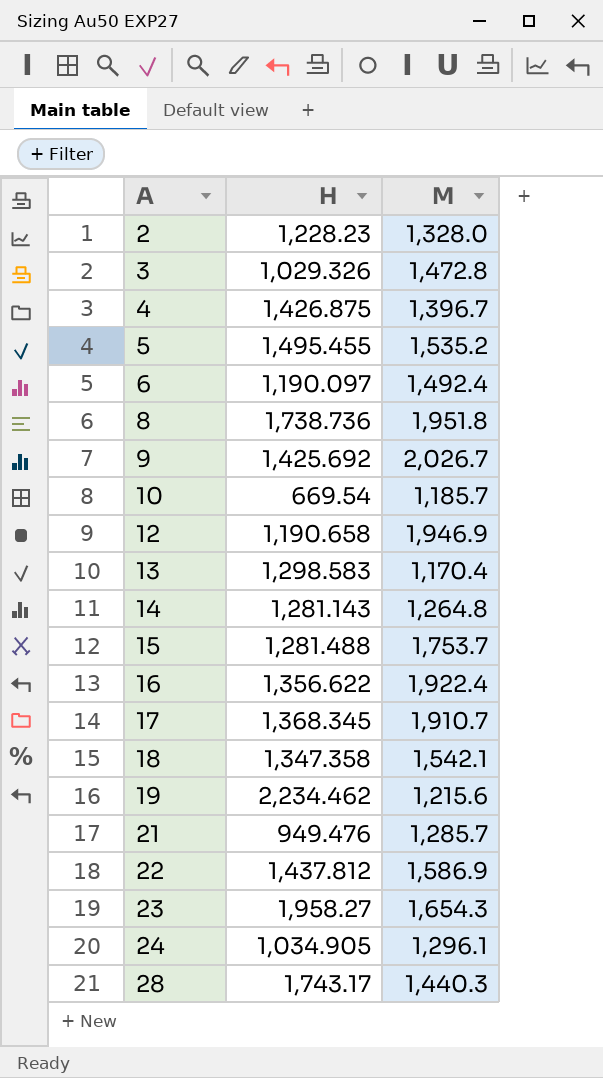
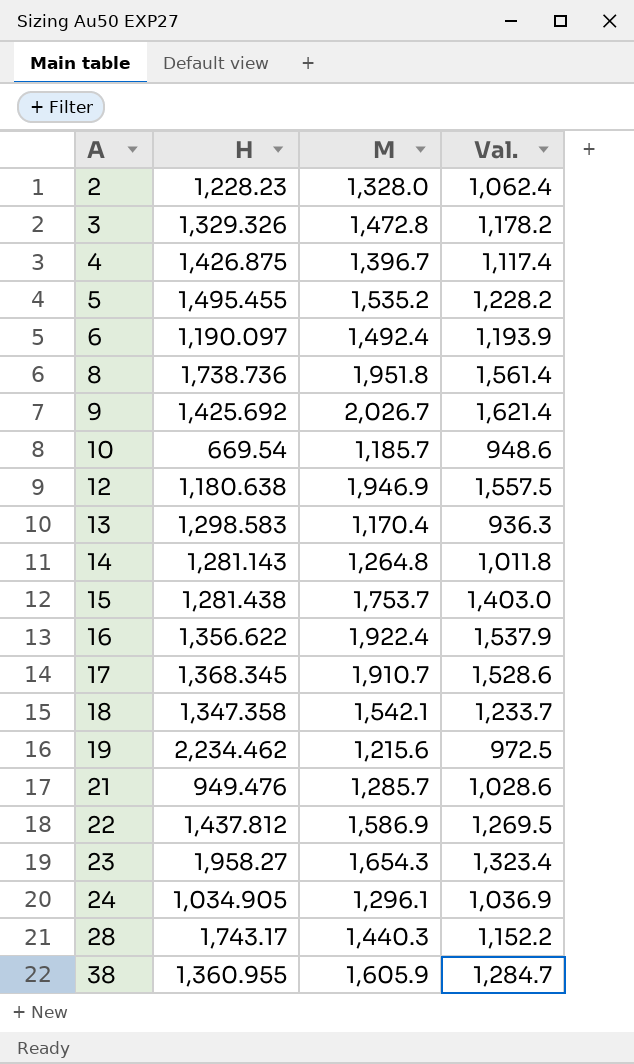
column Val. | formula: none -> [M] * 0.8
3 | H: 1,029.326 -> 1,329.326
12 | H: 1,190.658 -> 1,180.638
15 | H: 1,281.488 -> 1,281.438
row 38: none -> 1,360.955 | 1,605.9 | 1,284.7

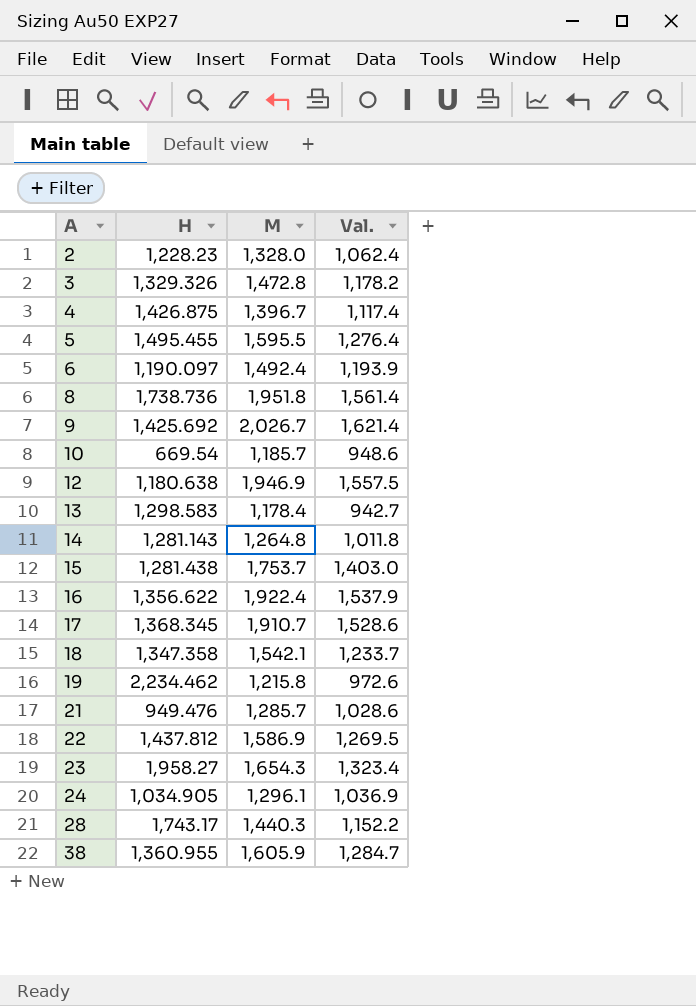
5 | M: 1,535.2 -> 1,595.5
5 | Val.: 1,228.2 -> 1,276.4
13 | M: 1,170.4 -> 1,178.4
13 | Val.: 936.3 -> 942.7
19 | M: 1,215.6 -> 1,215.8
19 | Val.: 972.5 -> 972.6

